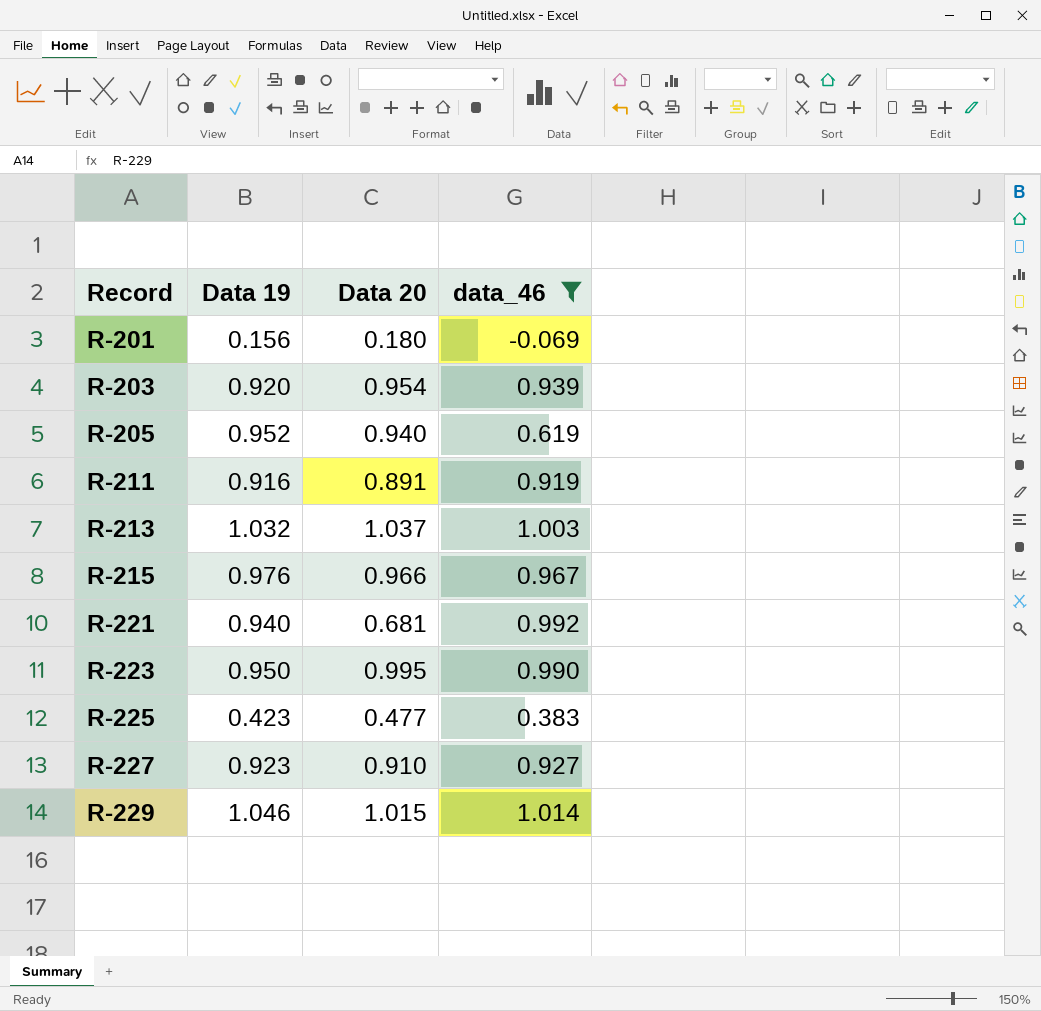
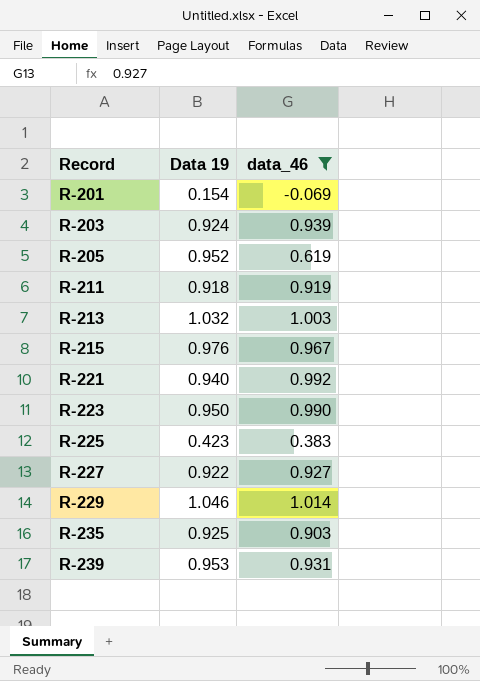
column Data 20 | position: 3 -> none
R-201 | Data 19: 0.156 -> 0.154
R-203 | Data 19: 0.920 -> 0.924
R-211 | Data 19: 0.916 -> 0.918
R-227 | Data 19: 0.923 -> 0.922
row R-235: none -> 0.925 | 0.903
row R-239: none -> 0.953 | 0.931

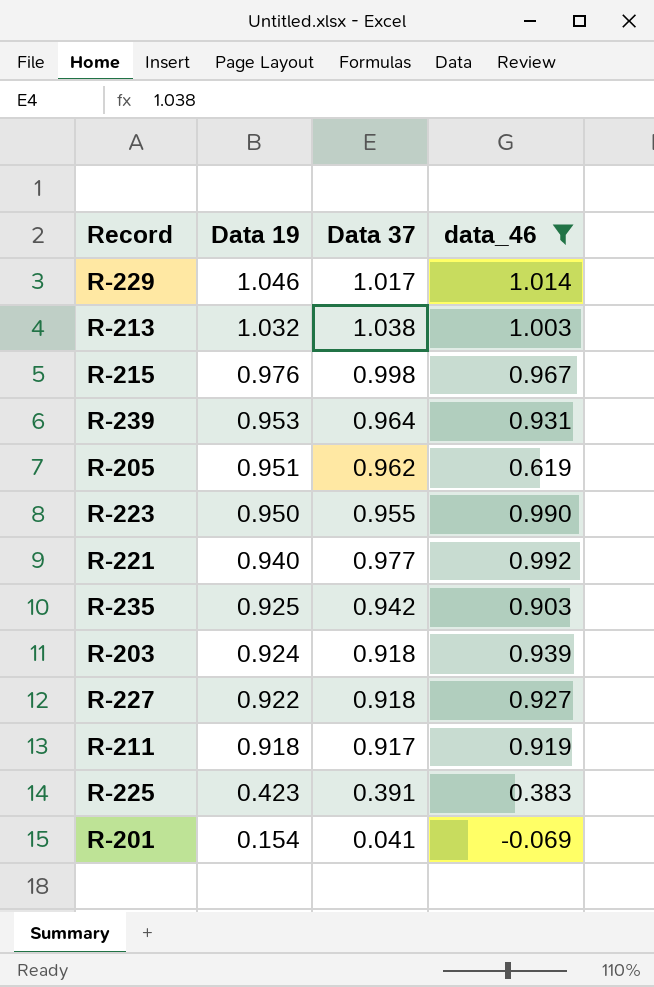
row order: Record ascending -> Data 19 descending
column Data 37 | position: none -> 3
R-205 | Data 19: 0.952 -> 0.951

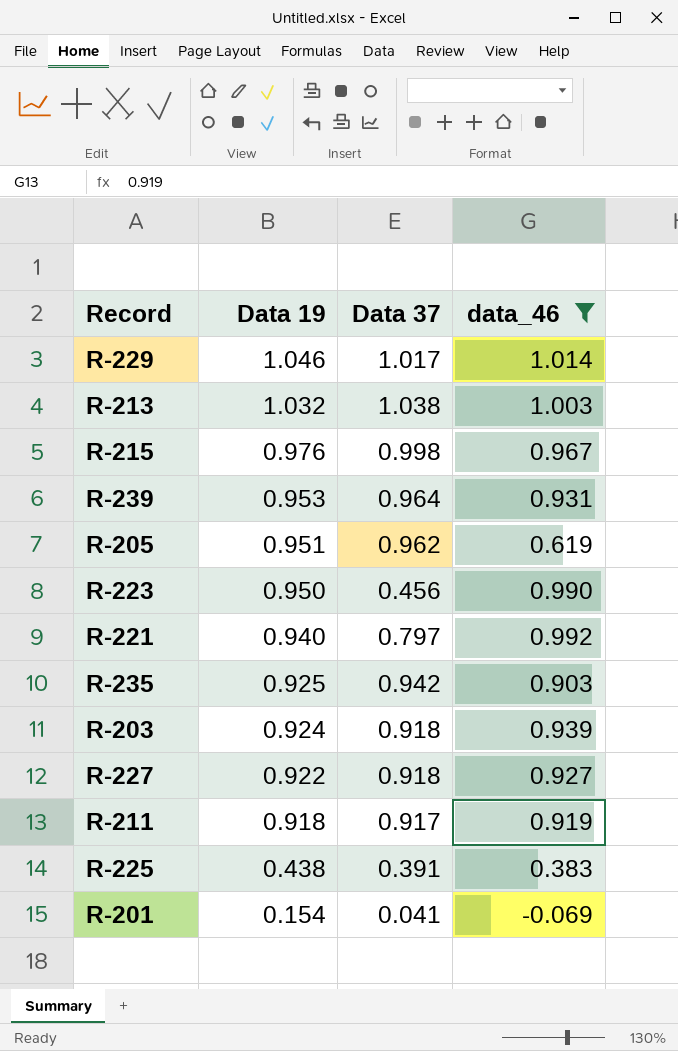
R-223 | Data 37: 0.955 -> 0.456
R-221 | Data 37: 0.977 -> 0.797
R-225 | Data 19: 0.423 -> 0.438

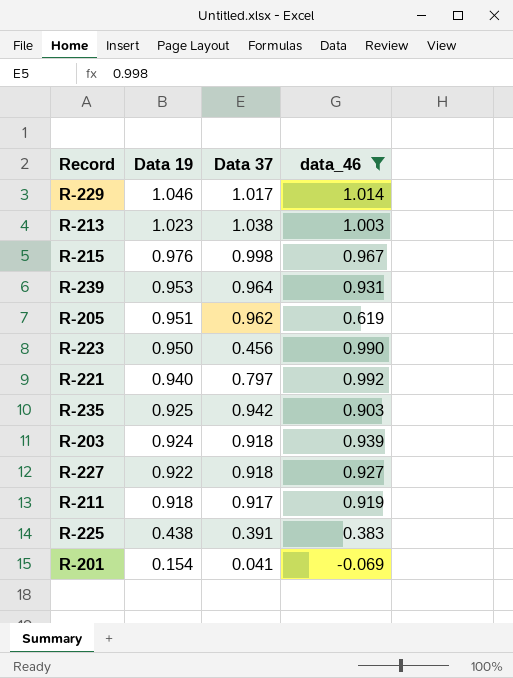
R-213 | Data 19: 1.032 -> 1.023

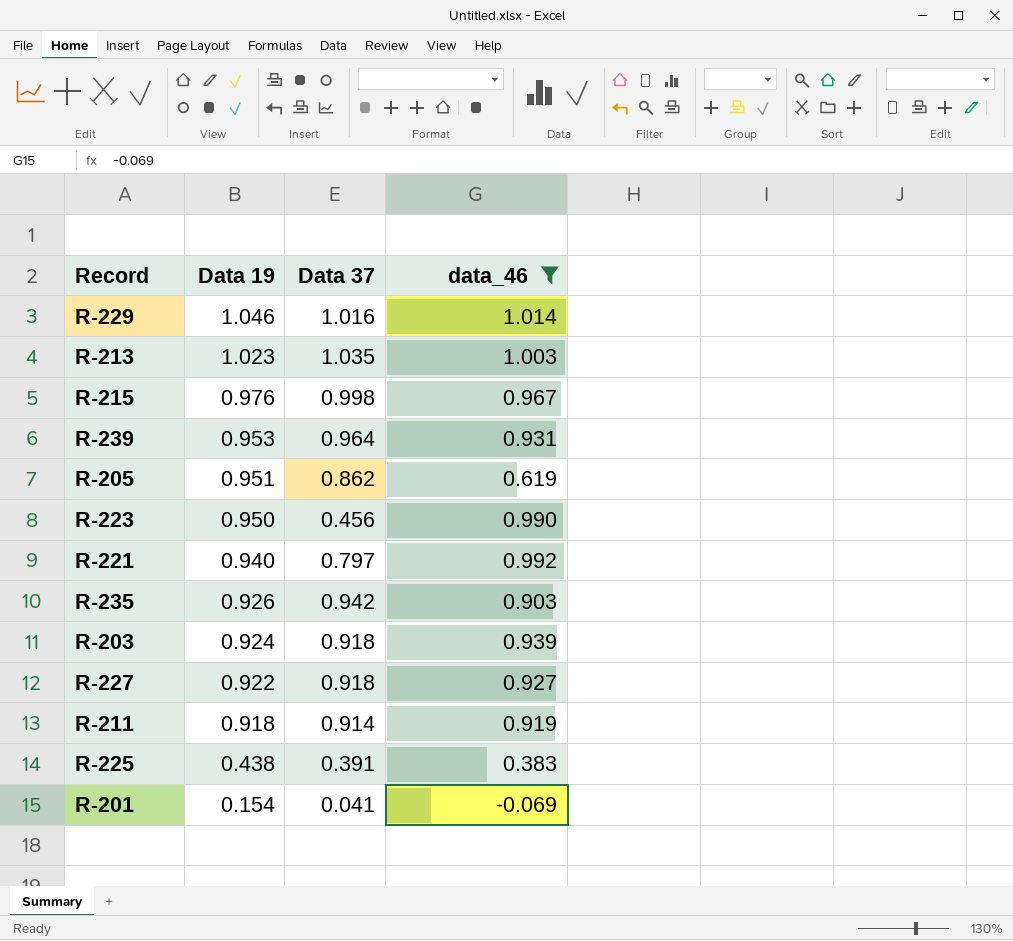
R-229 | Data 37: 1.017 -> 1.016
R-213 | Data 37: 1.038 -> 1.035
R-205 | Data 37: 0.962 -> 0.862
R-235 | Data 19: 0.925 -> 0.926
R-211 | Data 37: 0.917 -> 0.914

